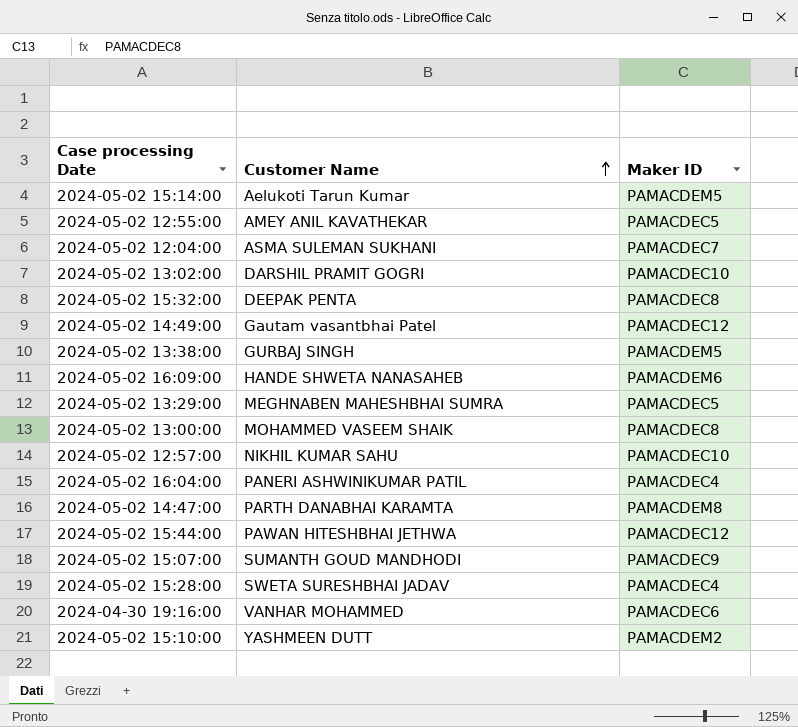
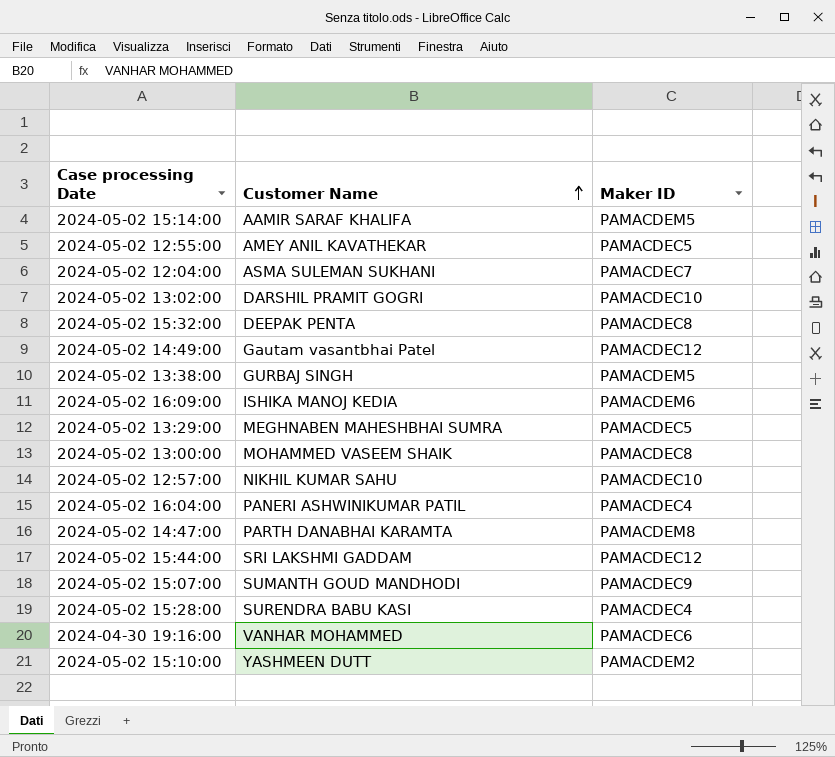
2024-05-02 15:14:00 | Customer Name: Aelukoti Tarun Kumar -> AAMIR SARAF KHALIFA
2024-05-02 16:09:00 | Customer Name: HANDE SHWETA NANASAHEB -> ISHIKA MANOJ KEDIA
2024-05-02 15:44:00 | Customer Name: PAWAN HITESHBHAI JETHWA -> SRI LAKSHMI GADDAM
2024-05-02 15:28:00 | Customer Name: SWETA SURESHBHAI JADAV -> SURENDRA BABU KASI

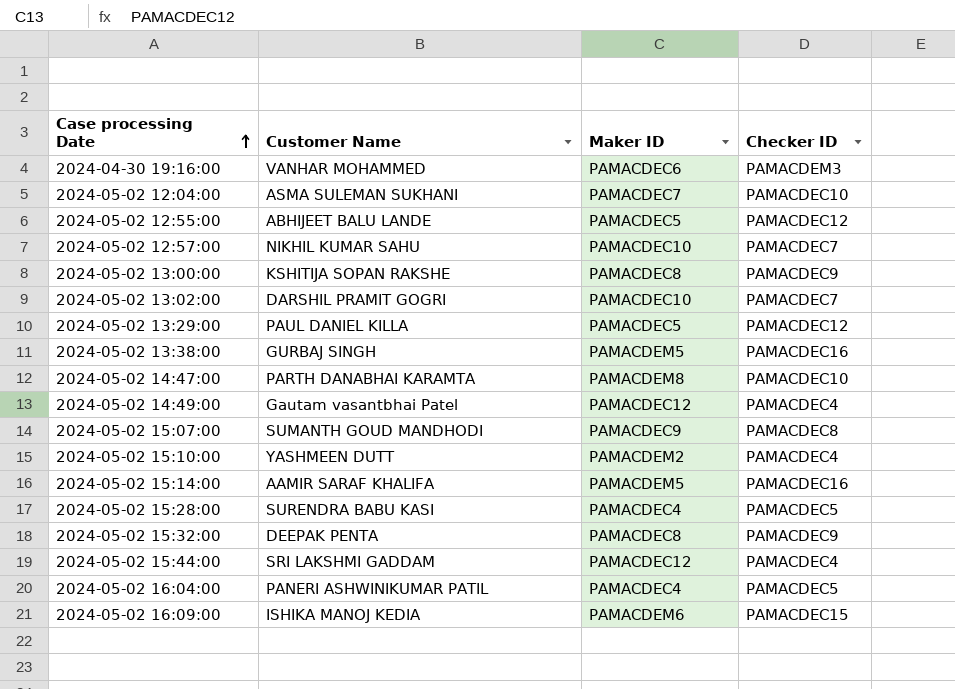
row order: Customer Name ascending -> Case processing Date ascending
column Checker ID | position: none -> 4
2024-05-02 12:55:00 | Customer Name: AMEY ANIL KAVATHEKAR -> ABHIJEET BALU LANDE
2024-05-02 13:00:00 | Customer Name: MOHAMMED VASEEM SHAIK -> KSHITIJA SOPAN RAKSHE
2024-05-02 13:29:00 | Customer Name: MEGHNABEN MAHESHBHAI SUMRA -> PAUL DANIEL KILLA

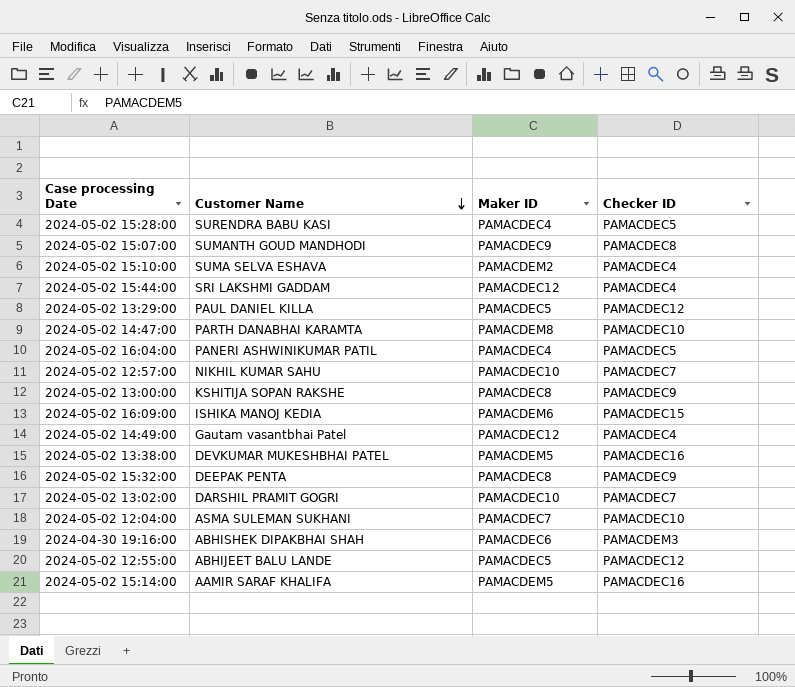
row order: Case processing Date ascending -> Customer Name descending
2024-05-02 15:10:00 | Customer Name: YASHMEEN DUTT -> SUMA SELVA ESHAVA
2024-05-02 13:38:00 | Customer Name: GURBAJ SINGH -> DEVKUMAR MUKESHBHAI PATEL
2024-04-30 19:16:00 | Customer Name: VANHAR MOHAMMED -> ABHISHEK DIPAKBHAI SHAH

